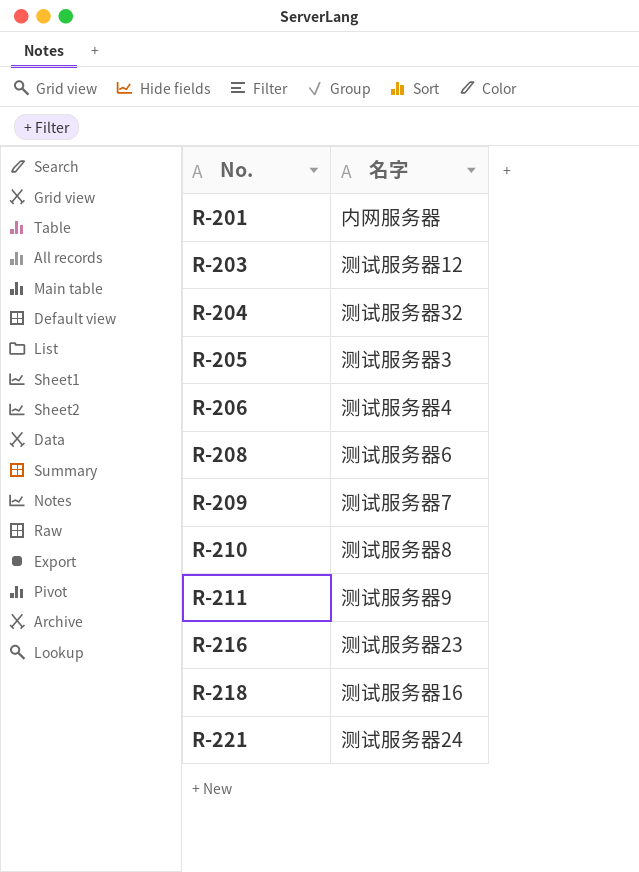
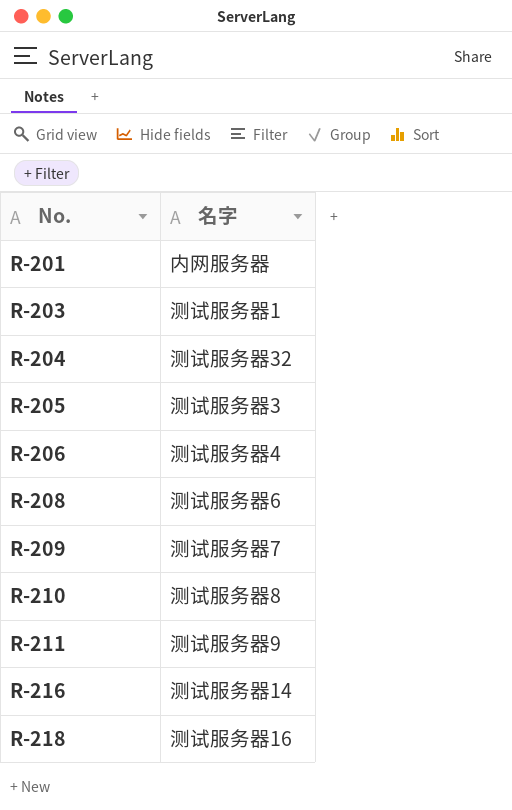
row R-221: 测试服务器24 -> none
R-203 | 名字: 测试服务器12 -> 测试服务器1
R-216 | 名字: 测试服务器23 -> 测试服务器14

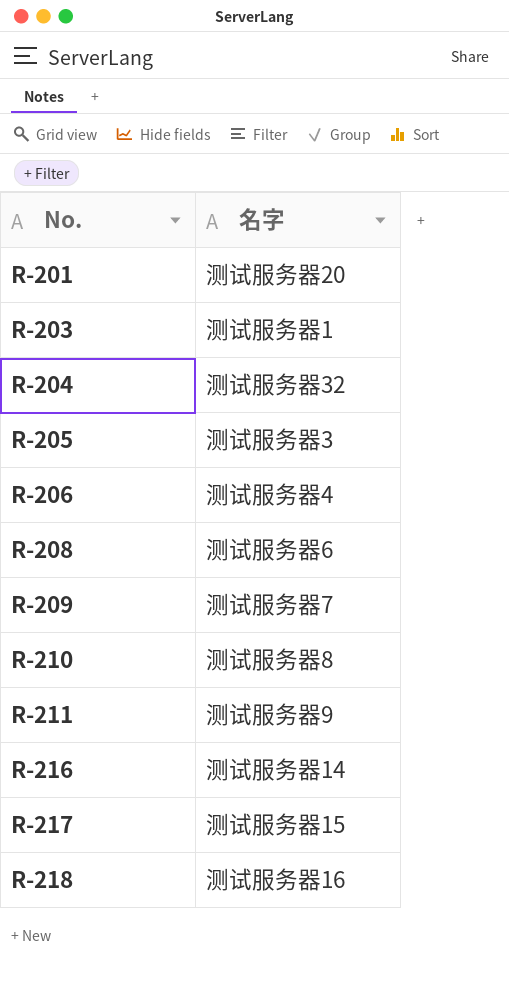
R-201 | 名字: 内网服务器 -> 测试服务器20
row R-217: none -> 测试服务器15

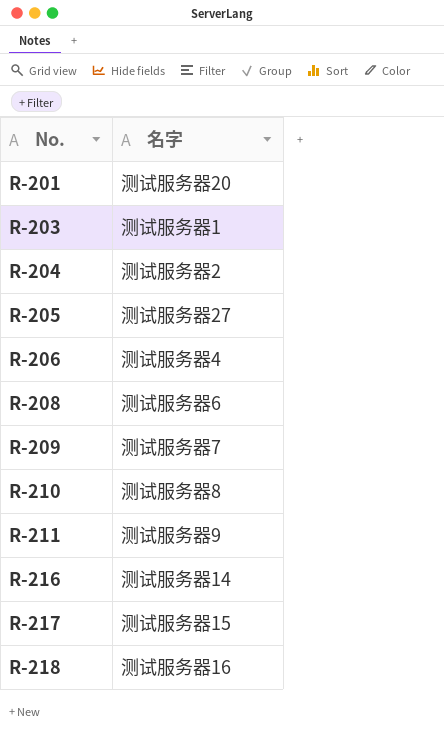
R-204 | 名字: 测试服务器32 -> 测试服务器2
R-205 | 名字: 测试服务器3 -> 测试服务器27

